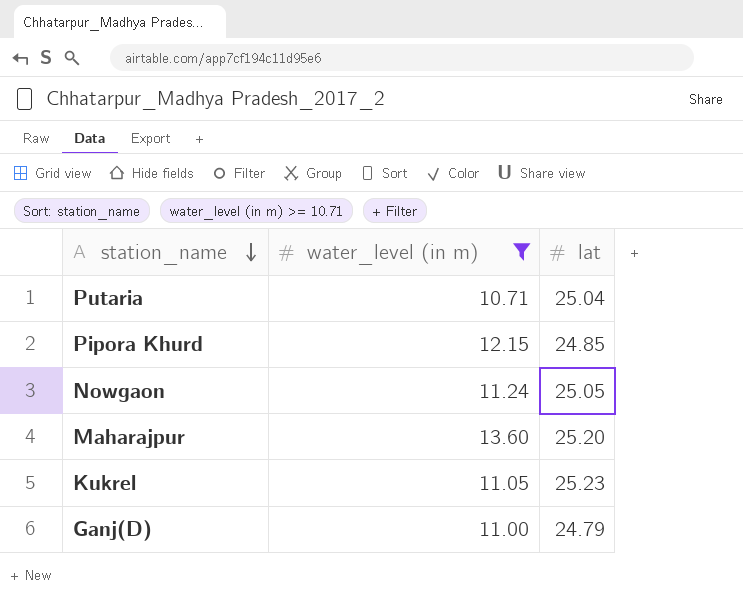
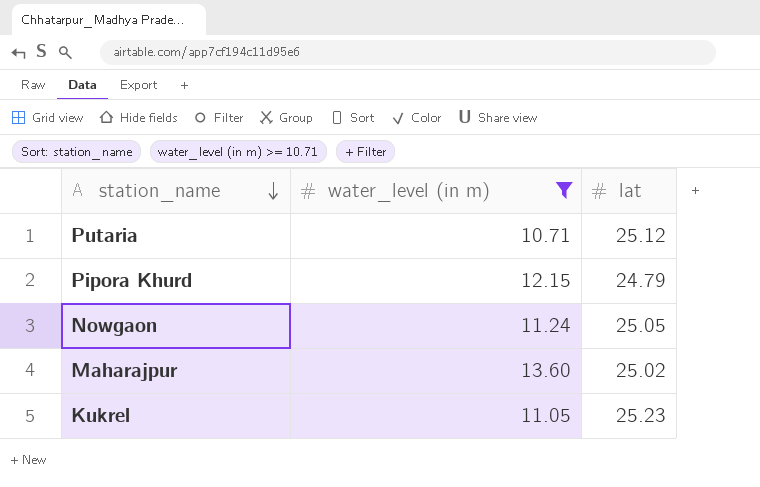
row Ganj(D): 11.00 | 24.79 -> none
Putaria | lat: 25.04 -> 25.12
Pipora Khurd | lat: 24.85 -> 24.79
Maharajpur | lat: 25.20 -> 25.02

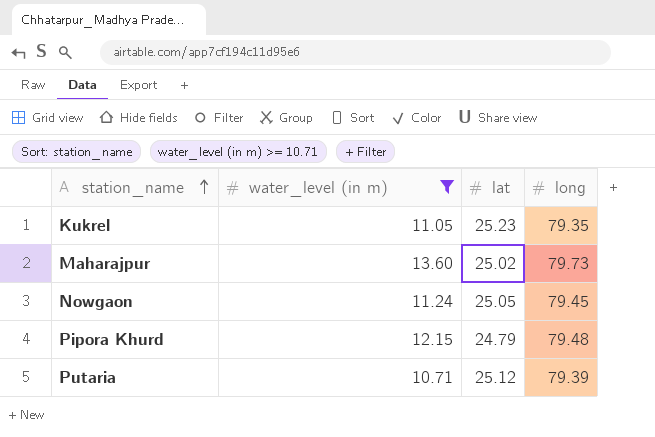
row order: station_name descending -> station_name ascending
column long | position: none -> 4

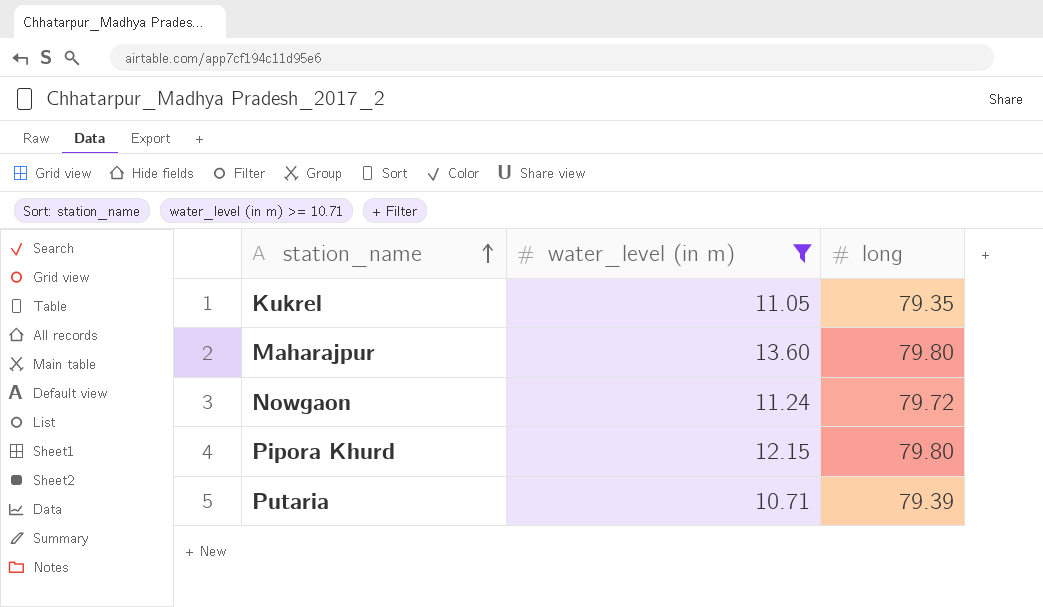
column lat | position: 3 -> none
Maharajpur | long: 79.73 -> 79.80
Nowgaon | long: 79.45 -> 79.72
Pipora Khurd | long: 79.48 -> 79.80

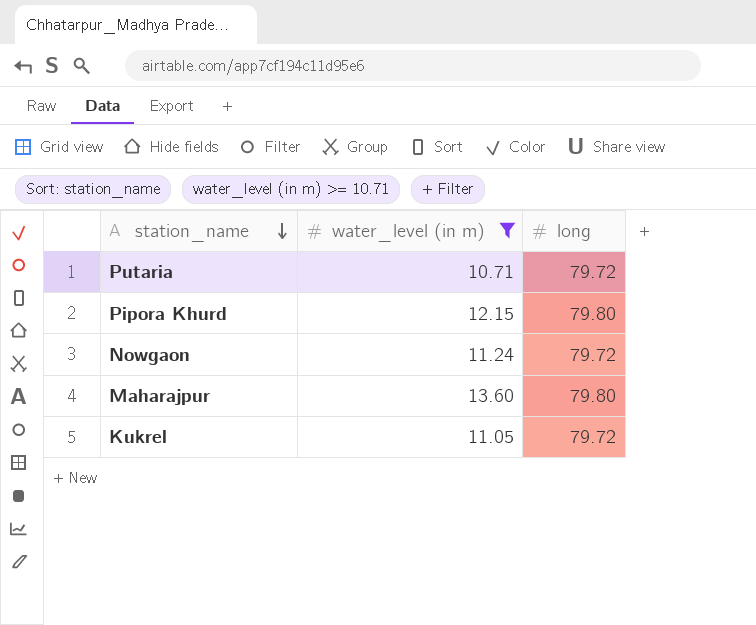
row order: station_name ascending -> station_name descending
Putaria | long: 79.39 -> 79.72
Kukrel | long: 79.35 -> 79.72

